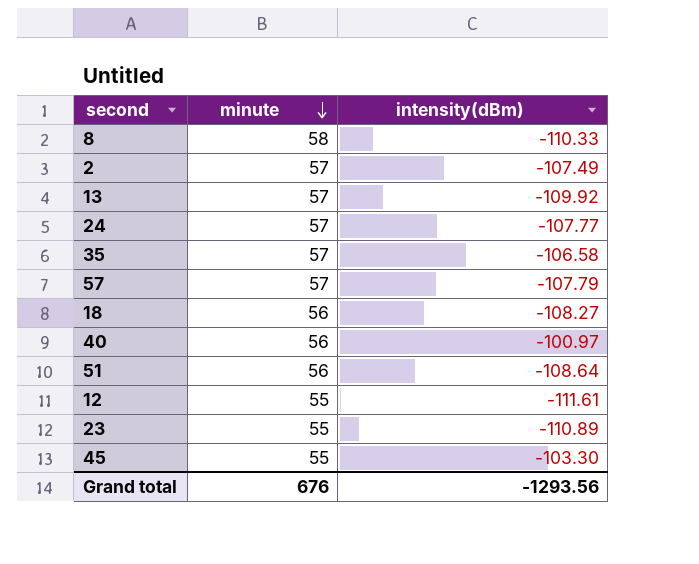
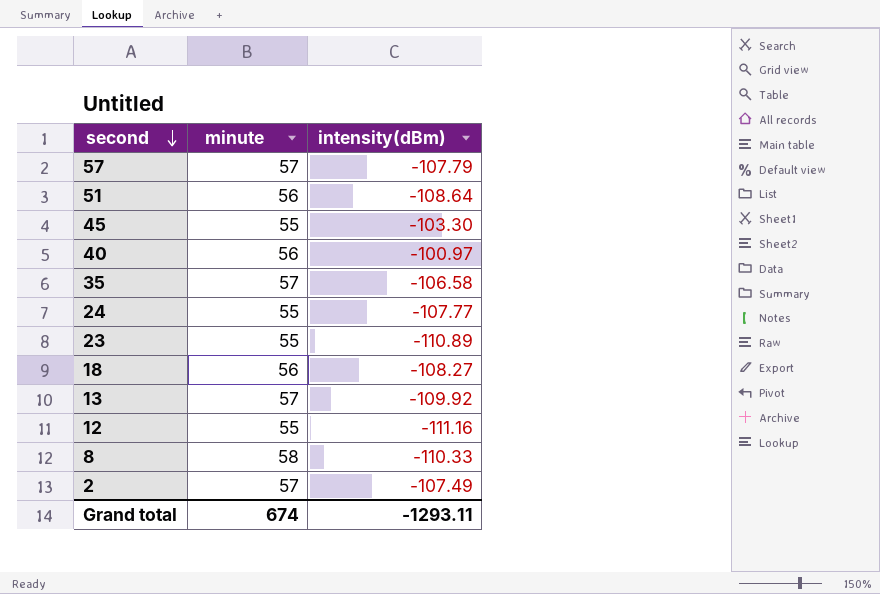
row order: minute descending -> second descending
24 | minute: 57 -> 55
12 | intensity(dBm): -111.61 -> -111.16
Grand total | minute: 676 -> 674
Grand total | intensity(dBm): -1293.56 -> -1293.11

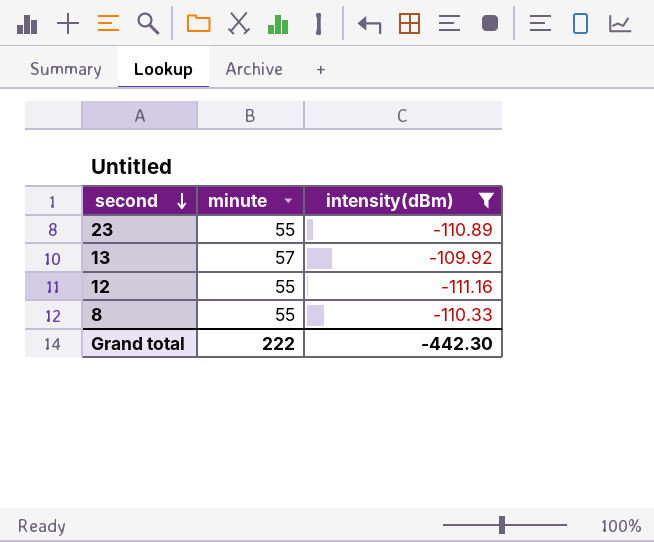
filter: none -> intensity(dBm) <= -109.92
8 | minute: 58 -> 55
Grand total | minute: 674 -> 222
Grand total | intensity(dBm): -1293.11 -> -442.30

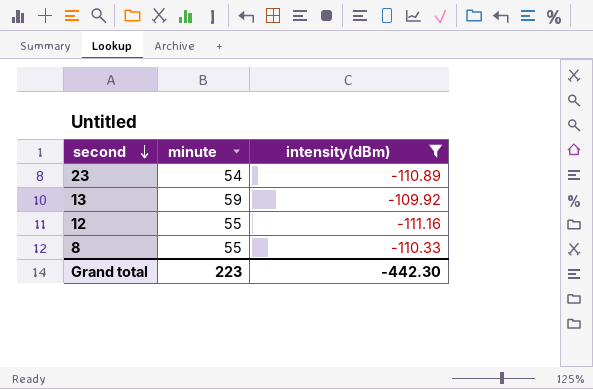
23 | minute: 55 -> 54
13 | minute: 57 -> 59
Grand total | minute: 222 -> 223

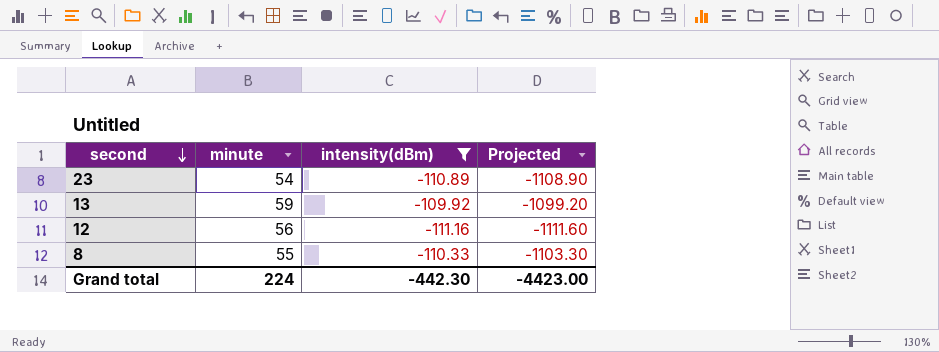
column Projected | formula: none -> [intensity(dBm)] * 10
12 | minute: 55 -> 56
Grand total | minute: 223 -> 224

